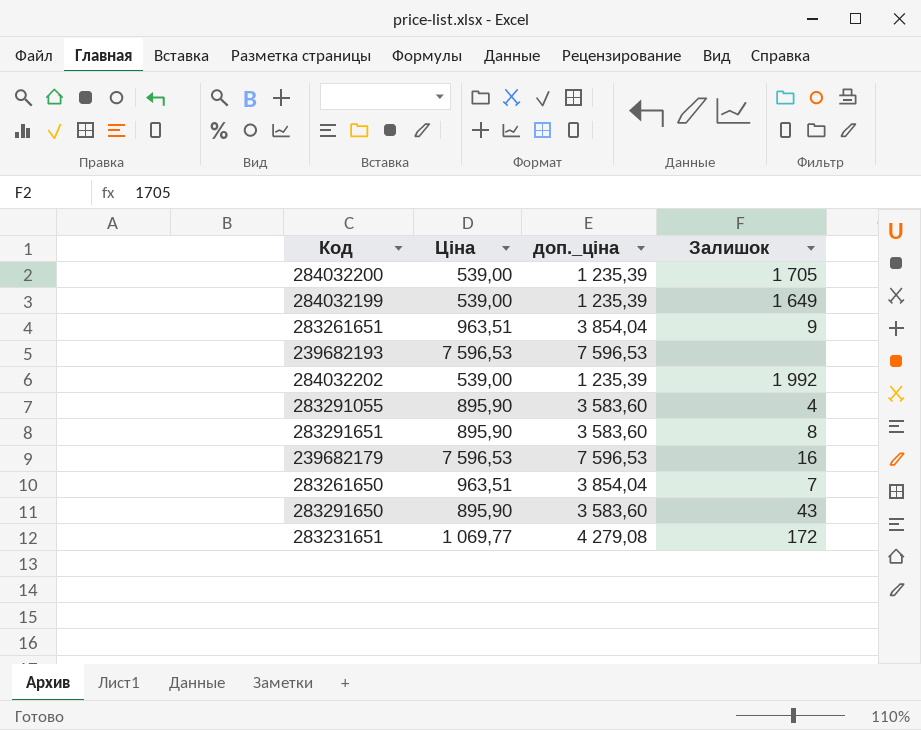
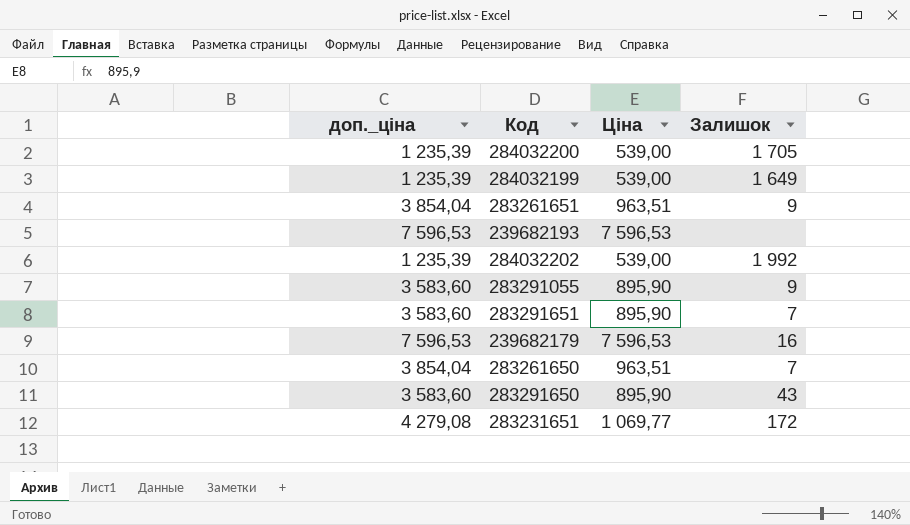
column доп._ціна | position: 3 -> 1
283291055 | Залишок: 4 -> 9
283291651 | Залишок: 8 -> 7

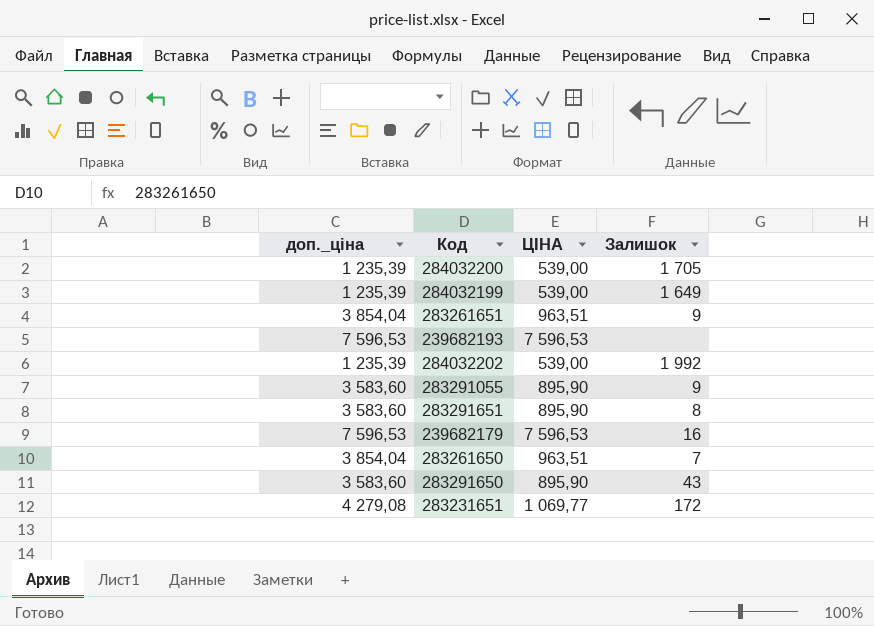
column name: Ціна -> ЦІНА
283291651 | Залишок: 7 -> 8

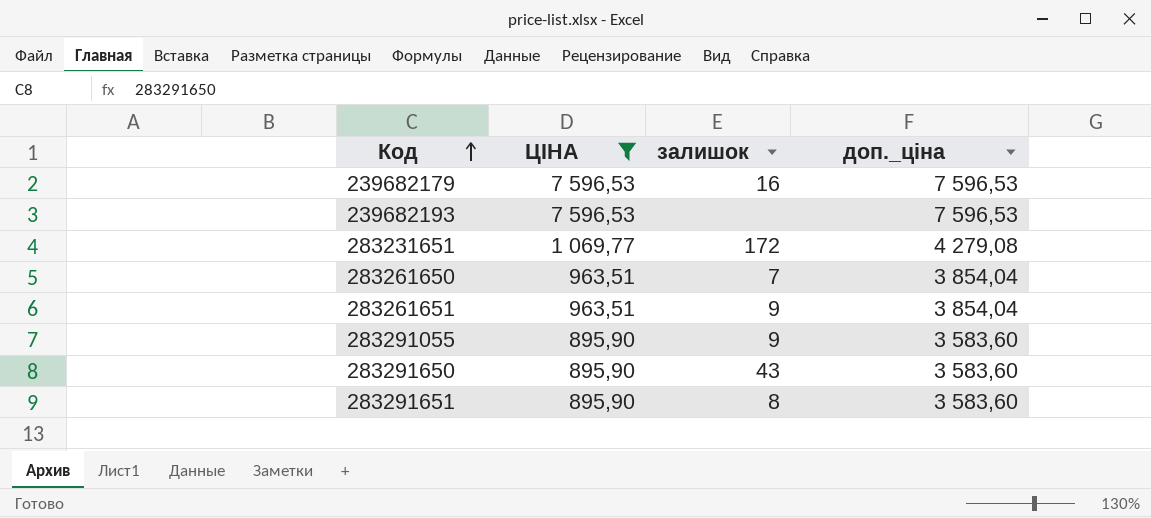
filter: none -> ЦІНА != 539,00
row order: none -> Код ascending
column name: Залишок -> залишок
column доп._ціна | position: 1 -> 4

